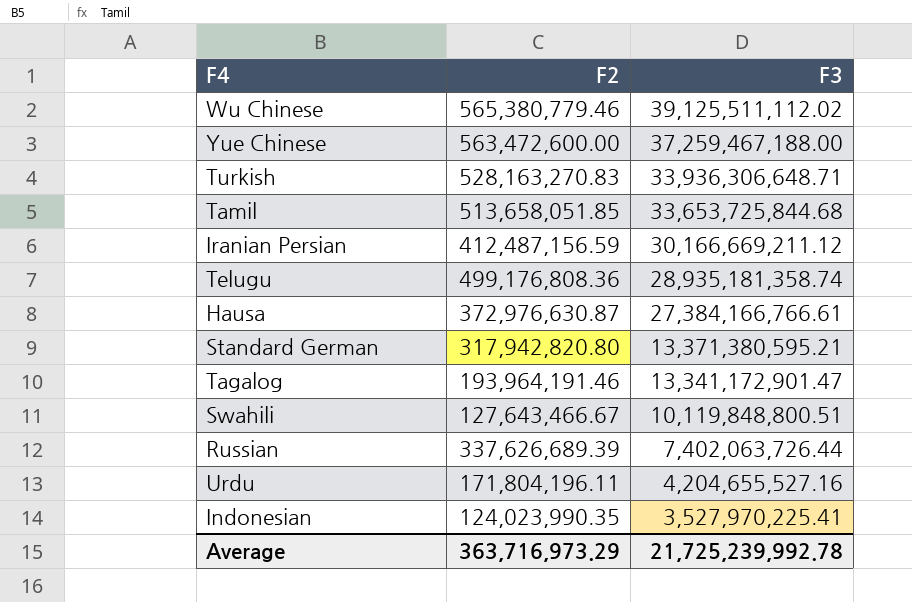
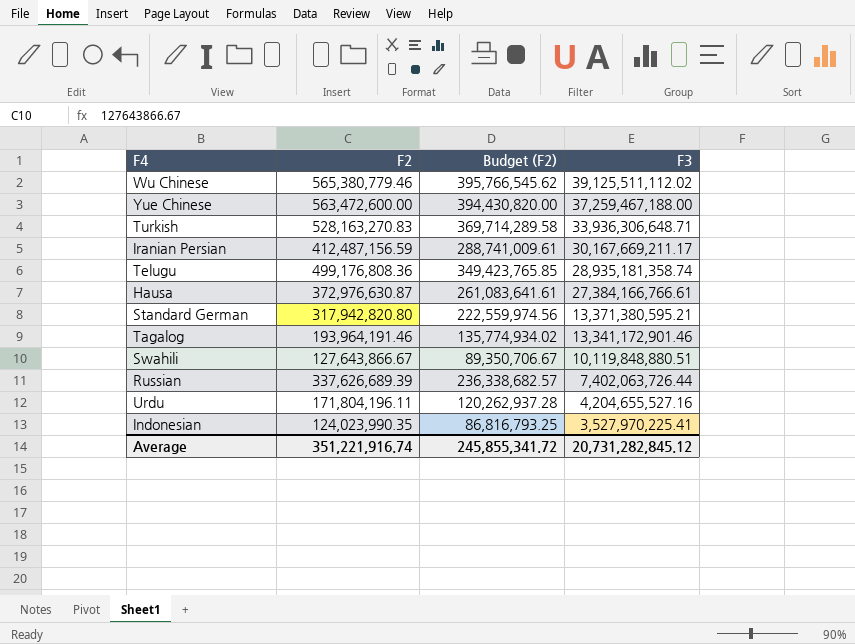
column Budget (F2) | formula: none -> [F2] * 0.7
row Tamil: 513,658,051.85 | 33,653,725,844.68 -> none
Iranian Persian | F3: 30,166,669,211.12 -> 30,167,669,211.17
Tagalog | F3: 13,341,172,901.47 -> 13,341,172,901.46
Swahili | F2: 127,643,466.67 -> 127,643,866.67
Swahili | F3: 10,119,848,800.51 -> 10,119,848,880.51
Average | F2: 363,716,973.29 -> 351,221,916.74
Average | F3: 21,725,239,992.78 -> 20,731,282,845.12

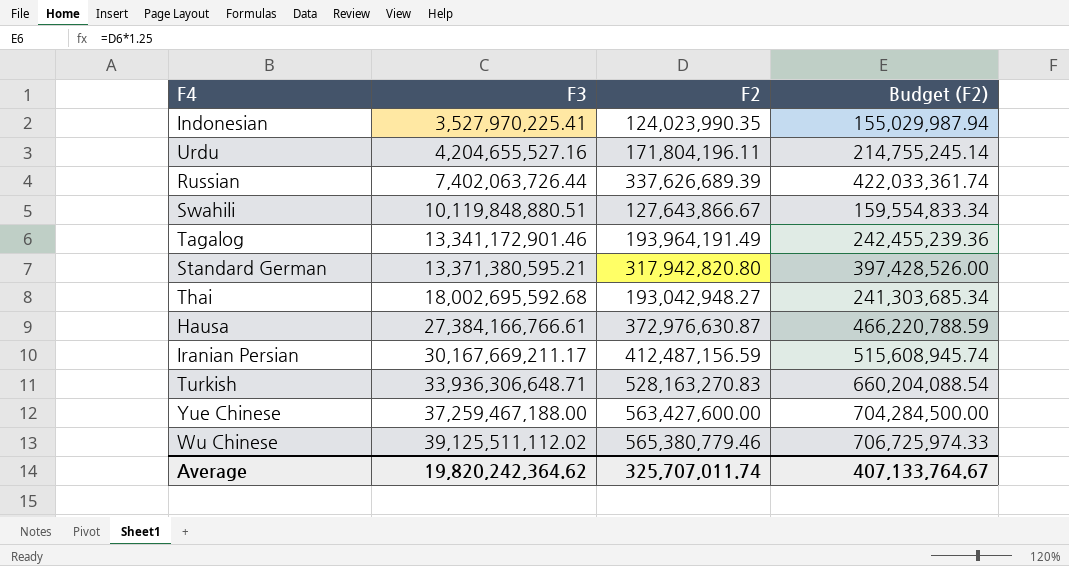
row order: F3 descending -> F3 ascending
column F3 | position: 4 -> 2
column Budget (F2) | formula: [F2] * 0.7 -> [F2] * 1.25
row Telugu: 499,176,808.36 | 349,423,765.85 | 28,935,181,358.74 -> none
Tagalog | F2: 193,964,191.46 -> 193,964,191.49
row Thai: none -> 18,002,695,592.68 | 193,042,948.27 | 241,303,685.34
Yue Chinese | F2: 563,472,600.00 -> 563,427,600.00
Average | F3: 20,731,282,845.12 -> 19,820,242,364.62
Average | F2: 351,221,916.74 -> 325,707,011.74
Average | Budget (F2): 245,855,341.72 -> 407,133,764.67

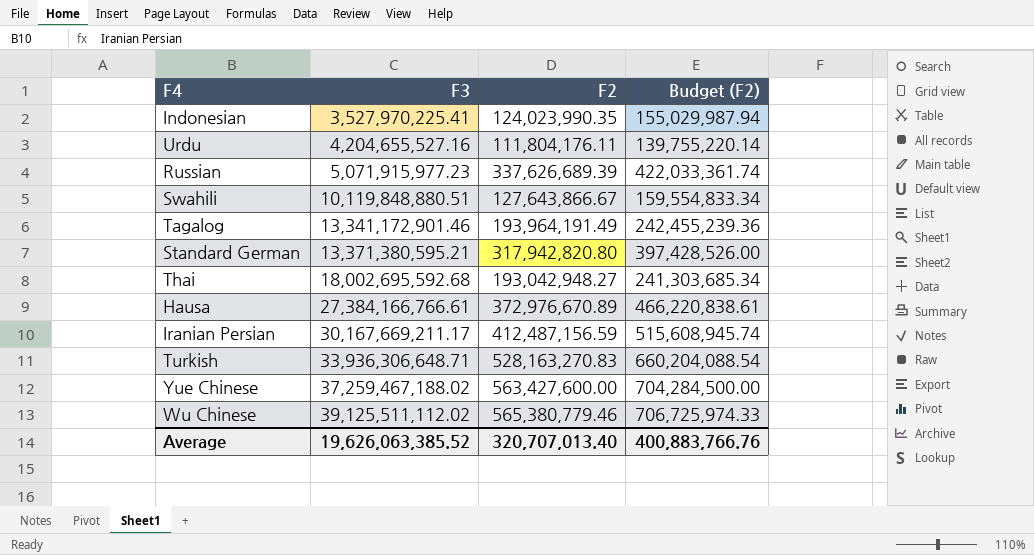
Urdu | F2: 171,804,196.11 -> 111,804,176.11
Urdu | Budget (F2): 214,755,245.14 -> 139,755,220.14
Russian | F3: 7,402,063,726.44 -> 5,071,915,977.23
Hausa | F2: 372,976,630.87 -> 372,976,670.89
Hausa | Budget (F2): 466,220,788.59 -> 466,220,838.61
Yue Chinese | F3: 37,259,467,188.00 -> 37,259,467,188.02
Average | F3: 19,820,242,364.62 -> 19,626,063,385.52
Average | F2: 325,707,011.74 -> 320,707,013.40
Average | Budget (F2): 407,133,764.67 -> 400,883,766.76

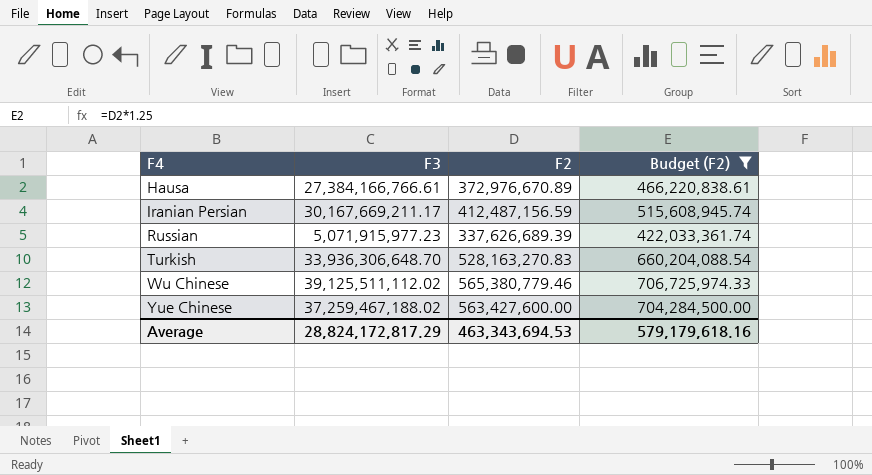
filter: none -> Budget (F2) >= 422,033,361.74
row order: F3 ascending -> F4 ascending
Turkish | F3: 33,936,306,648.71 -> 33,936,306,648.70
Average | F3: 19,626,063,385.52 -> 28,824,172,817.29
Average | F2: 320,707,013.40 -> 463,343,694.53
Average | Budget (F2): 400,883,766.76 -> 579,179,618.16

